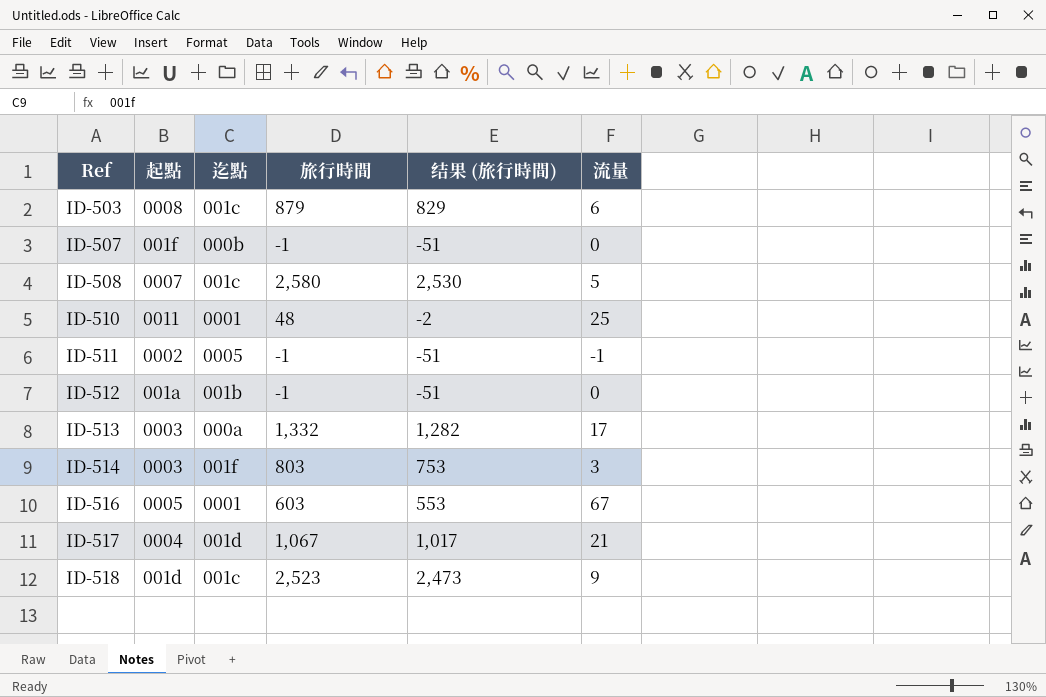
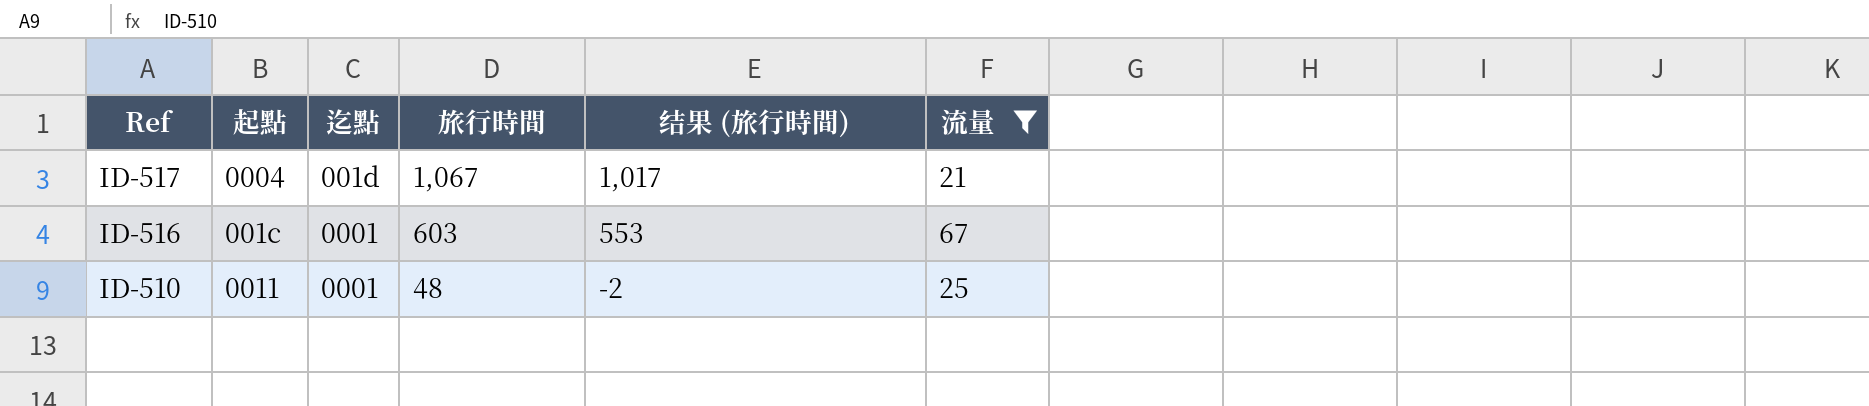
filter: none -> 流量 >= 21
row order: Ref ascending -> Ref descending
ID-516 | 起點: 0005 -> 001c

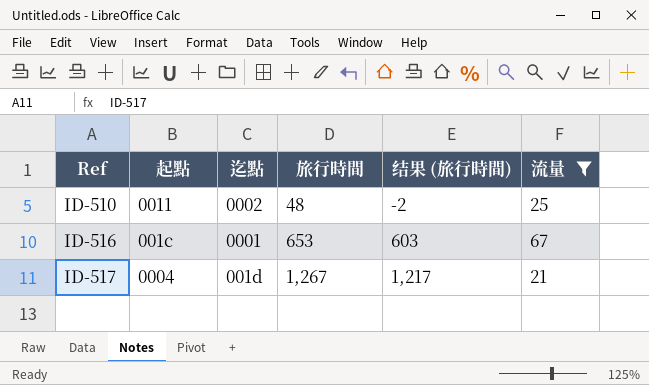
row order: Ref descending -> Ref ascending
ID-510 | 迄點: 0001 -> 0002
ID-516 | 旅行時間: 603 -> 653
ID-516 | 结果 (旅行時間): 553 -> 603
ID-517 | 旅行時間: 1,067 -> 1,267
ID-517 | 结果 (旅行時間): 1,017 -> 1,217

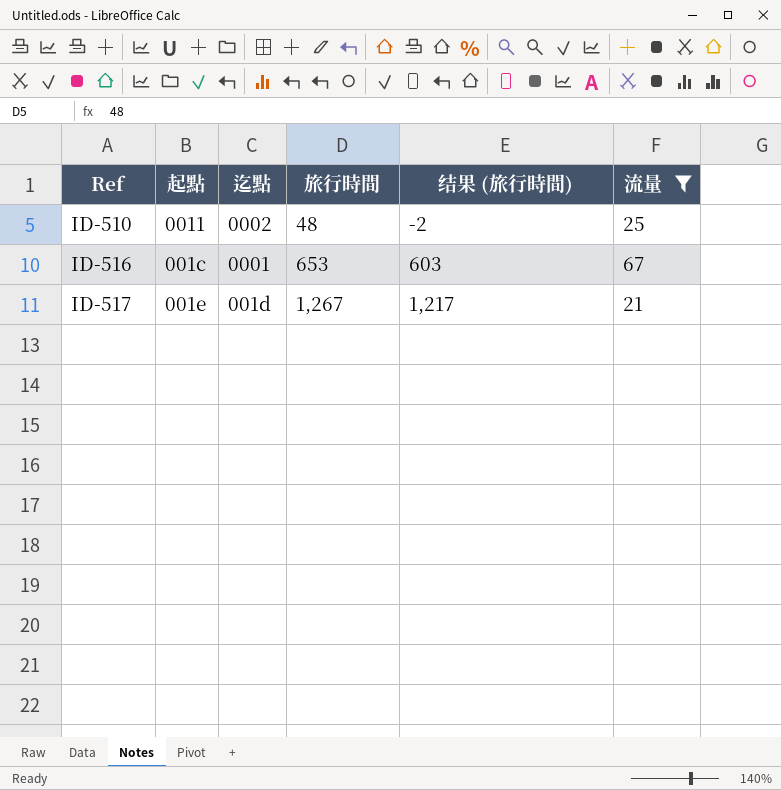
ID-517 | 起點: 0004 -> 001e

